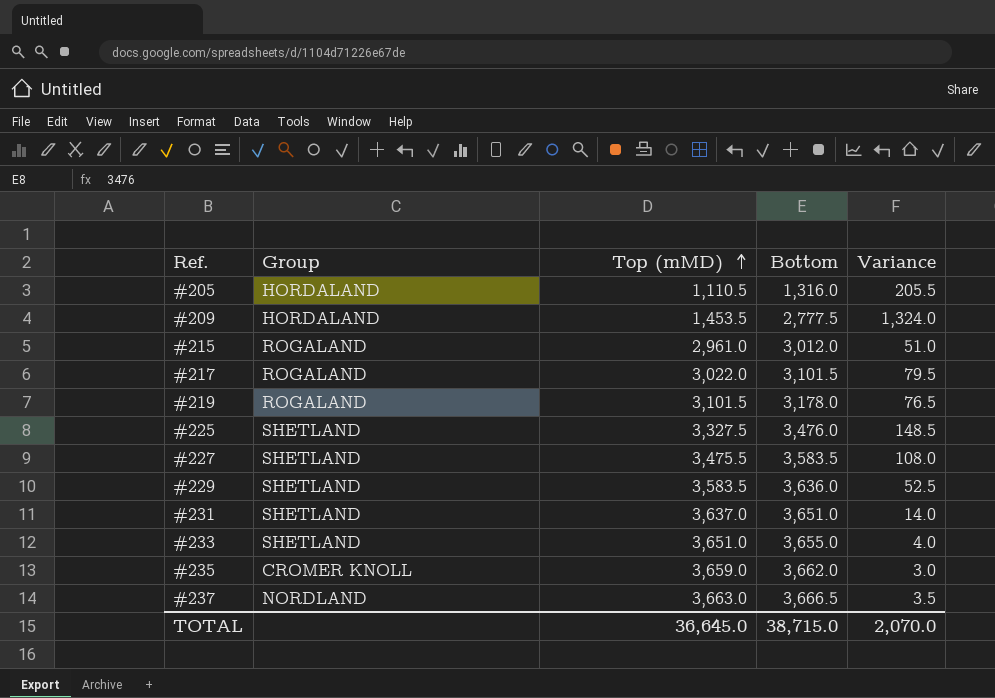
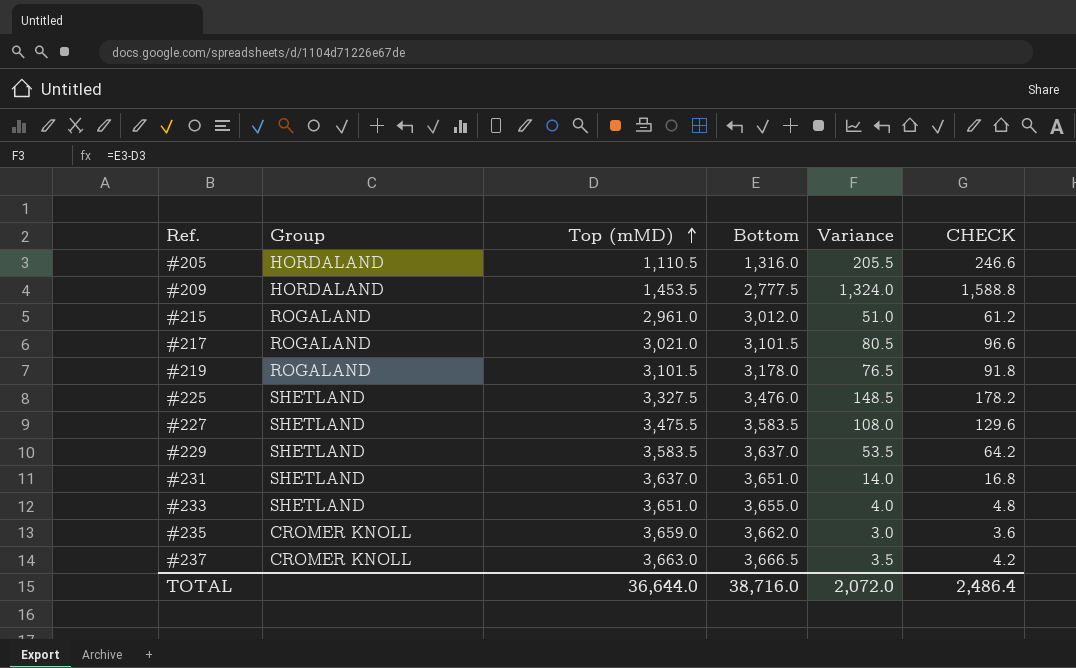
column CHECK | formula: none -> [Variance] * 1.2
#217 | Top (mMD): 3,022.0 -> 3,021.0
#217 | Variance: 79.5 -> 80.5
#229 | Bottom: 3,636.0 -> 3,637.0
#229 | Variance: 52.5 -> 53.5
#237 | Group: NORDLAND -> CROMER KNOLL
TOTAL | Top (mMD): 36,645.0 -> 36,644.0
TOTAL | Bottom: 38,715.0 -> 38,716.0
TOTAL | Variance: 2,070.0 -> 2,072.0

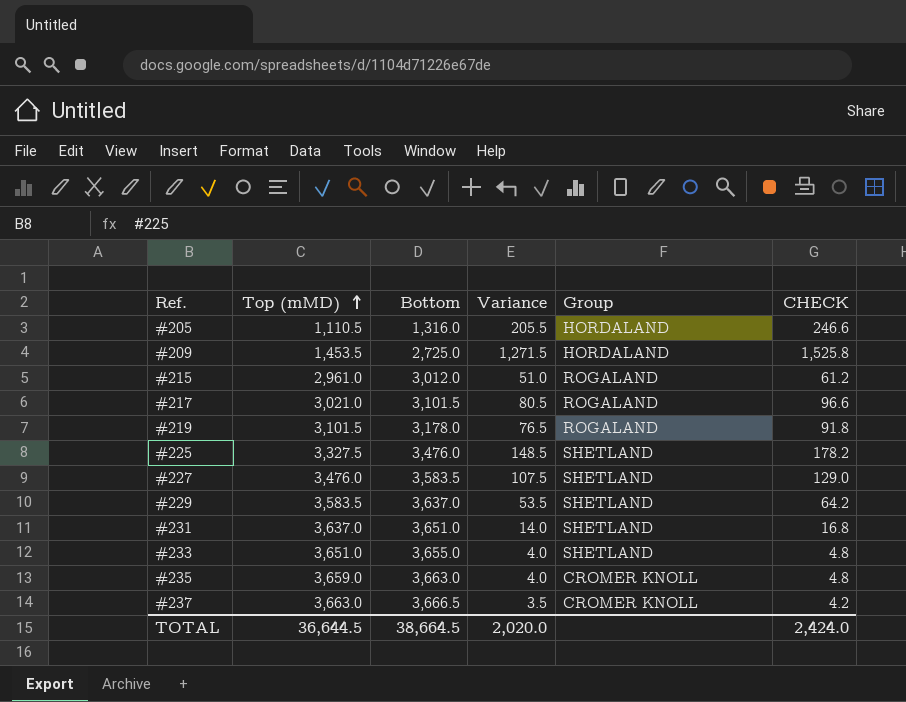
column Group | position: 2 -> 5
#209 | Bottom: 2,777.5 -> 2,725.0
#209 | Variance: 1,324.0 -> 1,271.5
#209 | CHECK: 1,588.8 -> 1,525.8
#227 | Top (mMD): 3,475.5 -> 3,476.0
#227 | Variance: 108.0 -> 107.5
#227 | CHECK: 129.6 -> 129.0
#235 | Bottom: 3,662.0 -> 3,663.0
#235 | Variance: 3.0 -> 4.0
#235 | CHECK: 3.6 -> 4.8
TOTAL | Top (mMD): 36,644.0 -> 36,644.5
TOTAL | Bottom: 38,716.0 -> 38,664.5
TOTAL | Variance: 2,072.0 -> 2,020.0
TOTAL | CHECK: 2,486.4 -> 2,424.0

